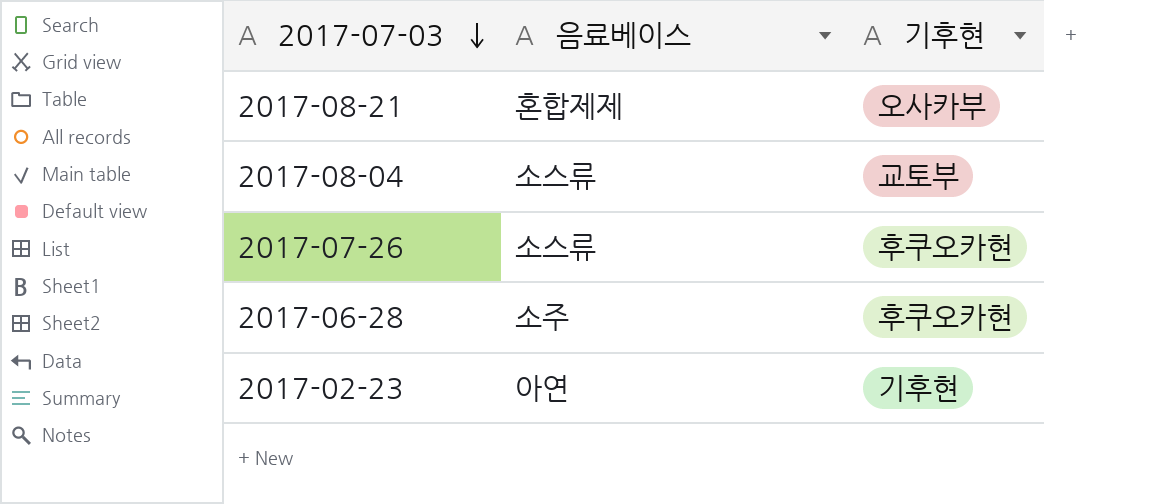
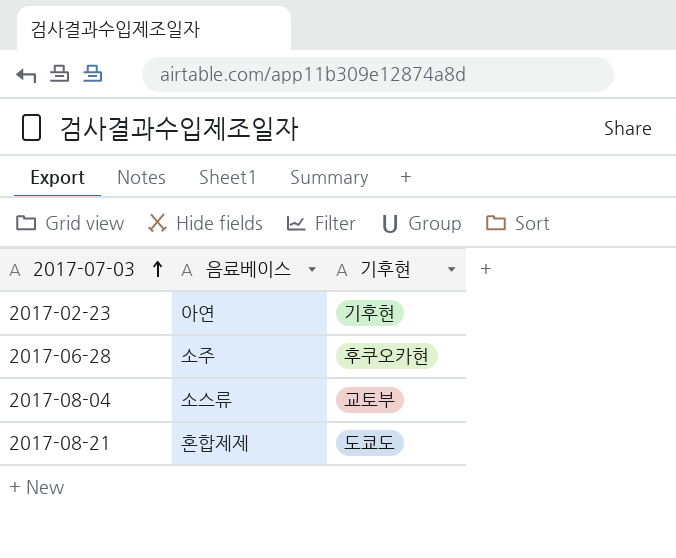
row order: 2017-07-03 descending -> 2017-07-03 ascending
row 2017-07-26: 소스류 | 후쿠오카현 -> none
2017-08-21 | 기후현: 오사카부 -> 도쿄도

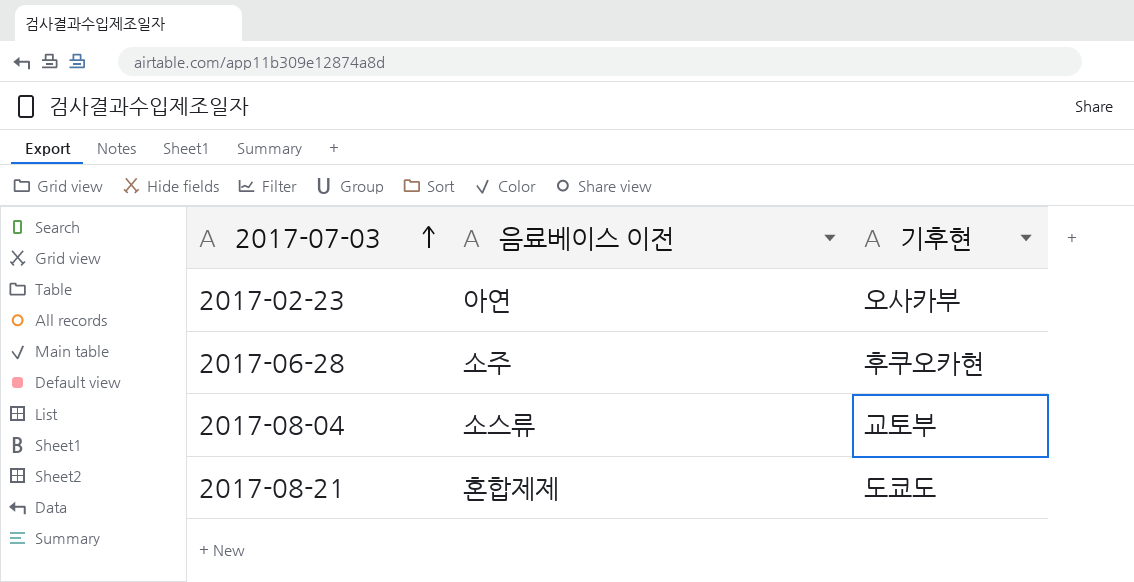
column name: 음료베이스 -> 음료베이스 이전
2017-02-23 | 기후현: 기후현 -> 오사카부

